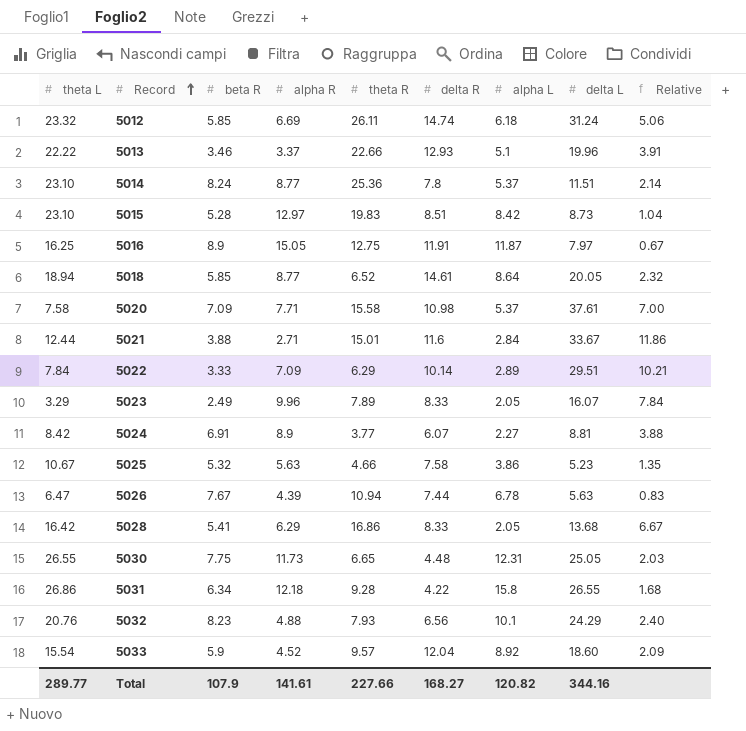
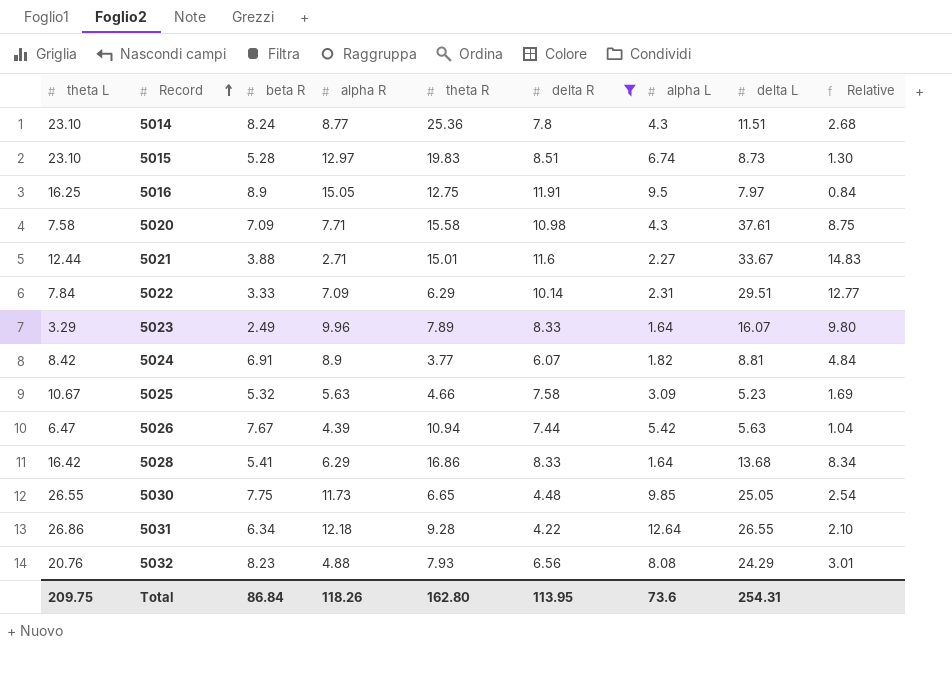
filter: none -> delta R <= 11.91
5014 | alpha L: 5.37 -> 4.3
5014 | Relative: 2.14 -> 2.68
5015 | alpha L: 8.42 -> 6.74
5015 | Relative: 1.04 -> 1.30
5016 | alpha L: 11.87 -> 9.5
5016 | Relative: 0.67 -> 0.84
5020 | alpha L: 5.37 -> 4.3
5020 | Relative: 7.00 -> 8.75
5021 | alpha L: 2.84 -> 2.27
5021 | Relative: 11.86 -> 14.83
5022 | alpha L: 2.89 -> 2.31
5022 | Relative: 10.21 -> 12.77
5023 | alpha L: 2.05 -> 1.64
5023 | Relative: 7.84 -> 9.80
5024 | alpha L: 2.27 -> 1.82
5024 | Relative: 3.88 -> 4.84
5025 | alpha L: 3.86 -> 3.09
5025 | Relative: 1.35 -> 1.69
5026 | alpha L: 6.78 -> 5.42
5026 | Relative: 0.83 -> 1.04
5028 | alpha L: 2.05 -> 1.64
5028 | Relative: 6.67 -> 8.34
5030 | alpha L: 12.31 -> 9.85
5030 | Relative: 2.03 -> 2.54
5031 | alpha L: 15.8 -> 12.64
5031 | Relative: 1.68 -> 2.10
5032 | alpha L: 10.1 -> 8.08
5032 | Relative: 2.40 -> 3.01
Total | theta L: 289.77 -> 209.75
Total | beta R: 107.9 -> 86.84
Total | alpha R: 141.61 -> 118.26
Total | theta R: 227.66 -> 162.80
Total | delta R: 168.27 -> 113.95
Total | alpha L: 120.82 -> 73.6
Total | delta L: 344.16 -> 254.31

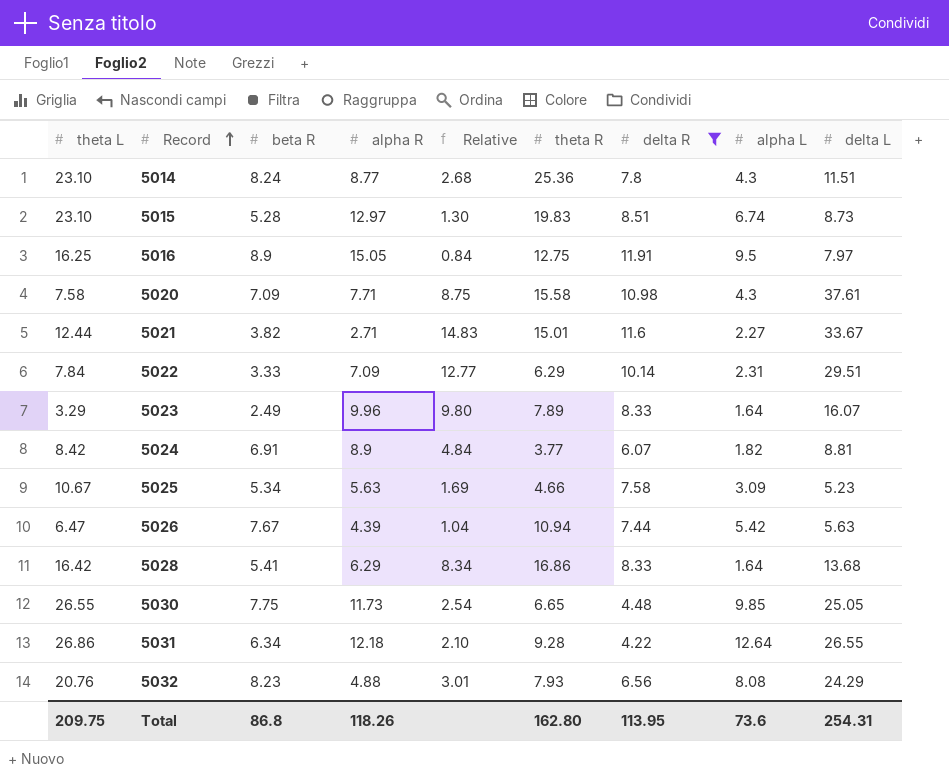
column Relative | position: 9 -> 5
5021 | beta R: 3.88 -> 3.82
5025 | beta R: 5.32 -> 5.34
Total | beta R: 86.84 -> 86.8

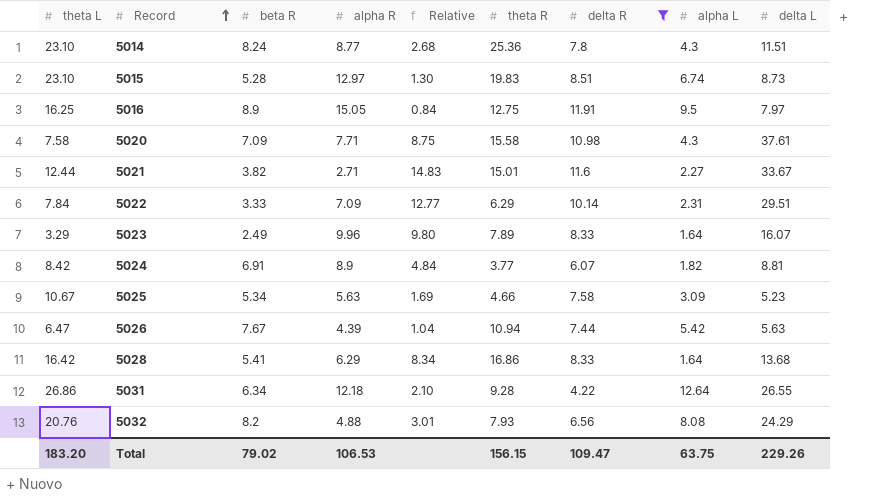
row 5030: 26.55 | 7.75 | 11.73 | 2.54 | 6.65 | 4.48 | 9.85 | 25.05 -> none
5032 | beta R: 8.23 -> 8.2
Total | theta L: 209.75 -> 183.20
Total | beta R: 86.8 -> 79.02
Total | alpha R: 118.26 -> 106.53
Total | theta R: 162.80 -> 156.15
Total | delta R: 113.95 -> 109.47
Total | alpha L: 73.6 -> 63.75
Total | delta L: 254.31 -> 229.26

